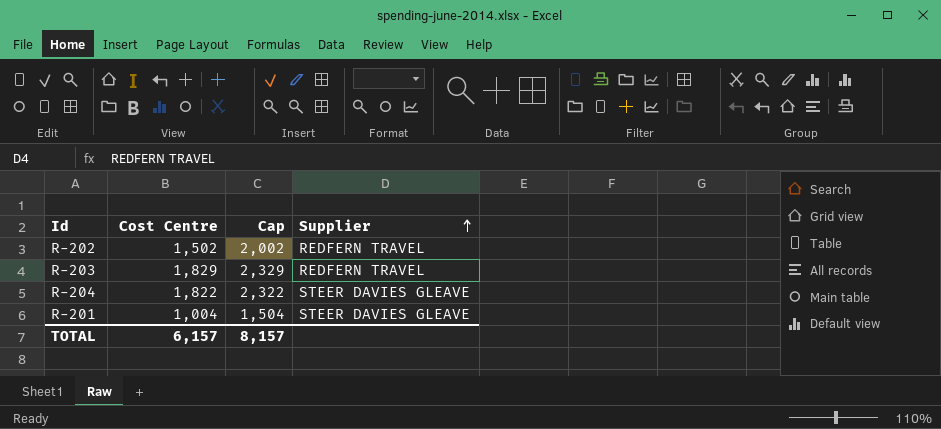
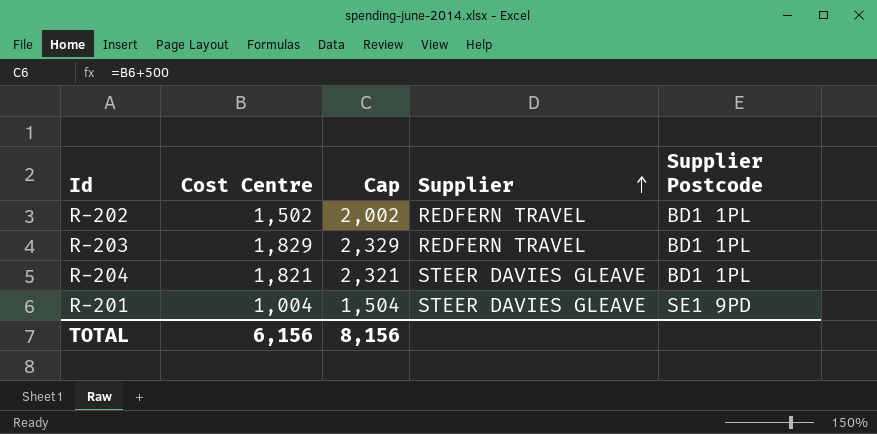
column Supplier Postcode | position: none -> 5
R-204 | Cost Centre: 1,822 -> 1,821
R-204 | Cap: 2,322 -> 2,321
TOTAL | Cost Centre: 6,157 -> 6,156
TOTAL | Cap: 8,157 -> 8,156

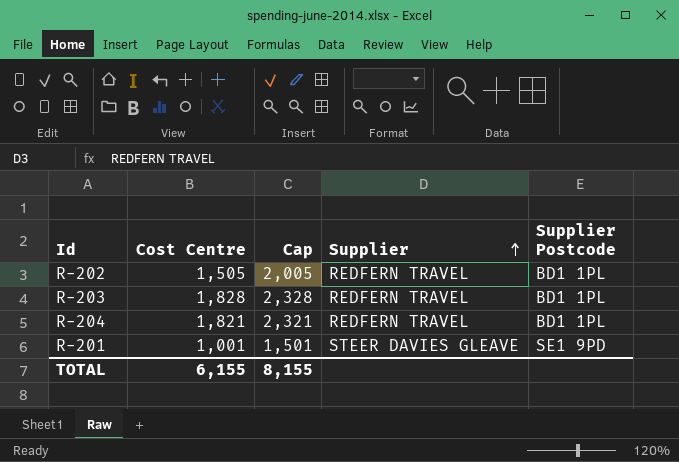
R-202 | Cost Centre: 1,502 -> 1,505
R-202 | Cap: 2,002 -> 2,005
R-203 | Cost Centre: 1,829 -> 1,828
R-203 | Cap: 2,329 -> 2,328
R-204 | Supplier: STEER DAVIES GLEAVE -> REDFERN TRAVEL
R-201 | Cost Centre: 1,004 -> 1,001
R-201 | Cap: 1,504 -> 1,501
TOTAL | Cost Centre: 6,156 -> 6,155
TOTAL | Cap: 8,156 -> 8,155

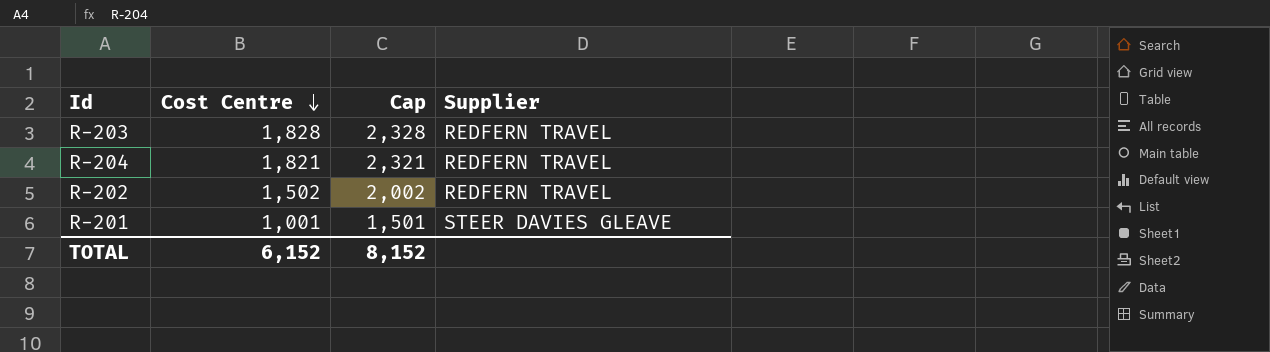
row order: Supplier ascending -> Cost Centre descending
column Supplier Postcode | position: 5 -> none
R-202 | Cost Centre: 1,505 -> 1,502
R-202 | Cap: 2,005 -> 2,002
TOTAL | Cost Centre: 6,155 -> 6,152
TOTAL | Cap: 8,155 -> 8,152

